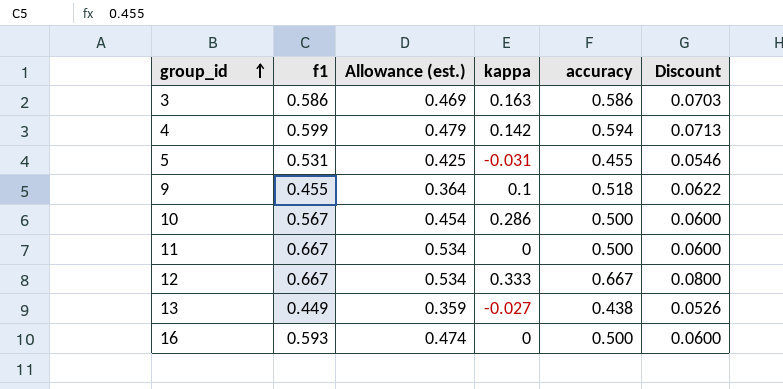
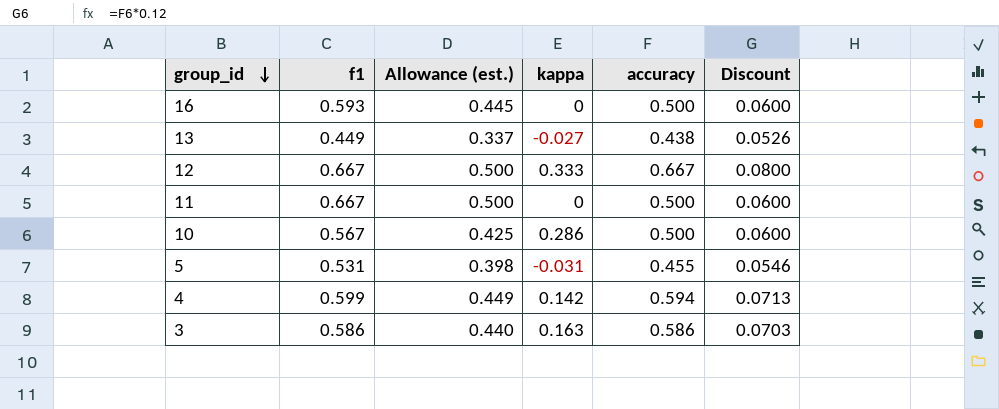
row order: group_id ascending -> group_id descending
column Allowance (est.) | formula: [f1] * 0.8 -> [f1] * 0.75
row 9: 0.455 | 0.364 | 0.1 | 0.518 | 0.0622 -> none

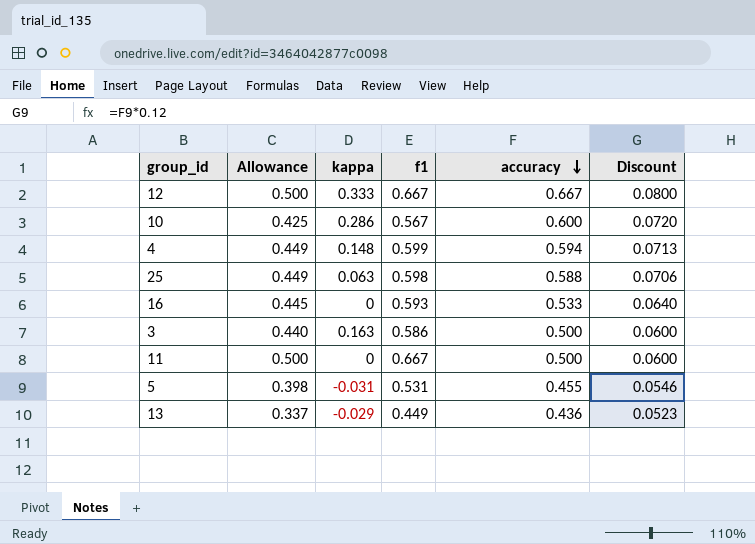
row order: group_id descending -> accuracy descending
column name: Allowance (est.) -> Allowance
column f1 | position: 2 -> 4
10 | accuracy: 0.500 -> 0.600
10 | Discount: 0.0600 -> 0.0720
4 | kappa: 0.142 -> 0.148
row 25: none -> 0.449 | 0.063 | 0.598 | 0.588 | 0.0706
16 | accuracy: 0.500 -> 0.533
16 | Discount: 0.0600 -> 0.0640
3 | accuracy: 0.586 -> 0.500
3 | Discount: 0.0703 -> 0.0600
13 | kappa: -0.027 -> -0.029
13 | accuracy: 0.438 -> 0.436
13 | Discount: 0.0526 -> 0.0523

